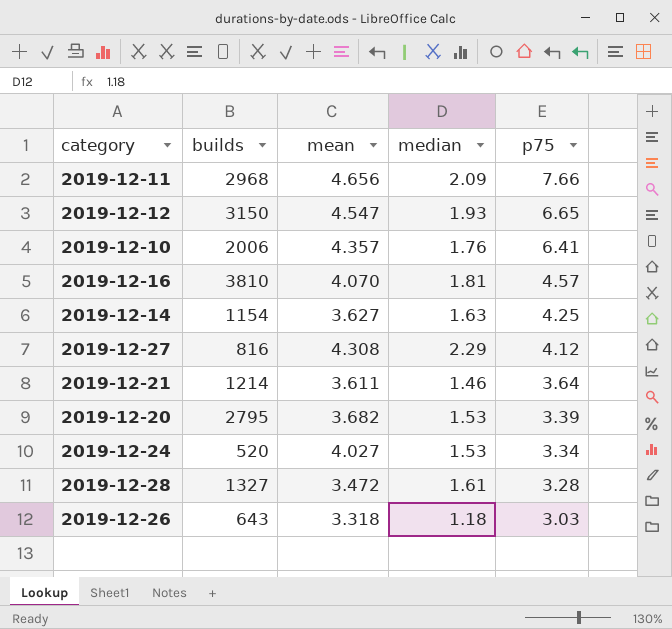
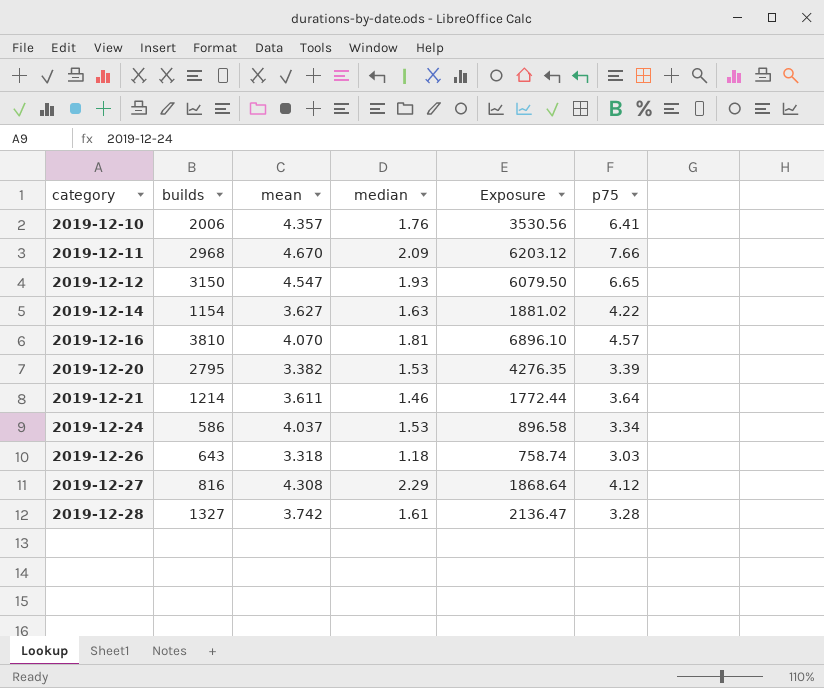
row order: p75 descending -> category ascending
column Exposure | formula: none -> [builds] * [median]
2019-12-11 | mean: 4.656 -> 4.670
2019-12-14 | p75: 4.25 -> 4.22
2019-12-20 | mean: 3.682 -> 3.382
2019-12-24 | builds: 520 -> 586
2019-12-24 | mean: 4.027 -> 4.037
2019-12-28 | mean: 3.472 -> 3.742

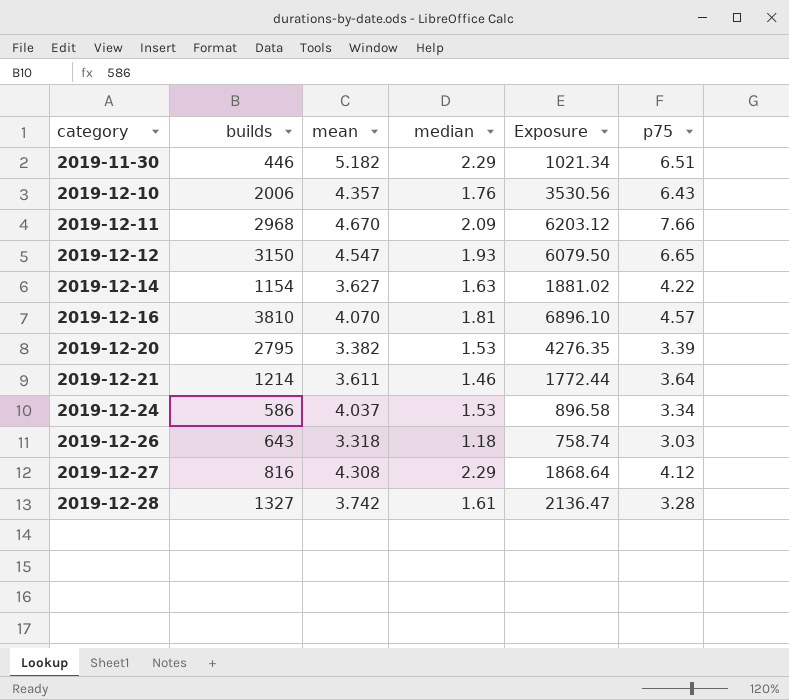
row 2019-11-30: none -> 446 | 5.182 | 2.29 | 1021.34 | 6.51
2019-12-10 | p75: 6.41 -> 6.43

